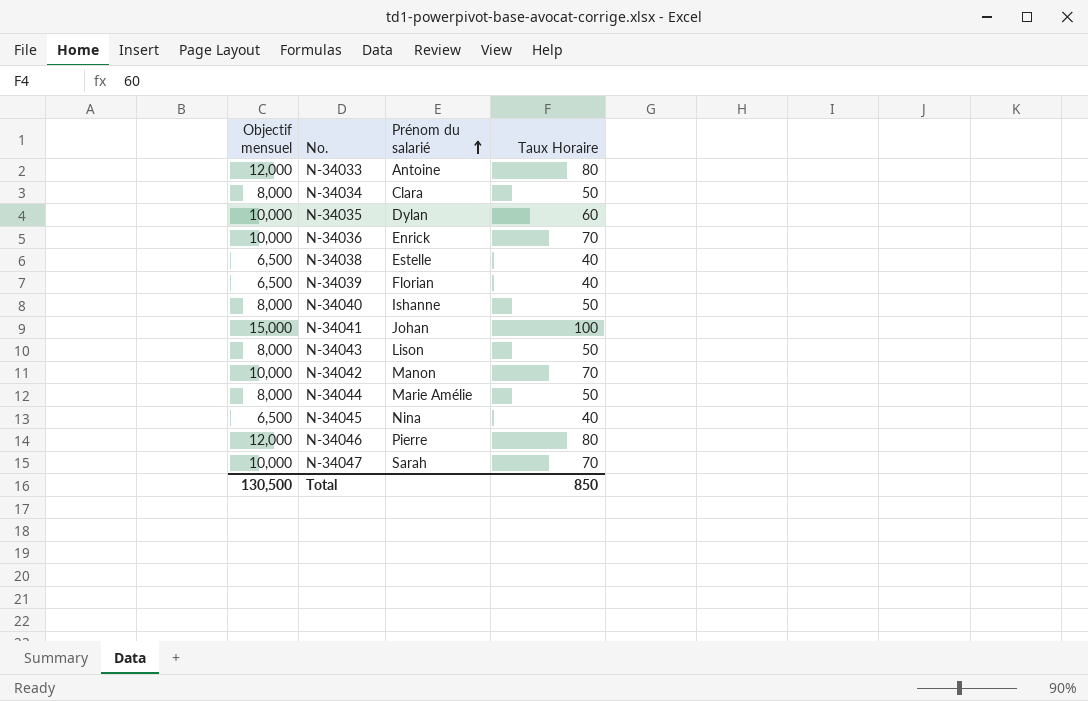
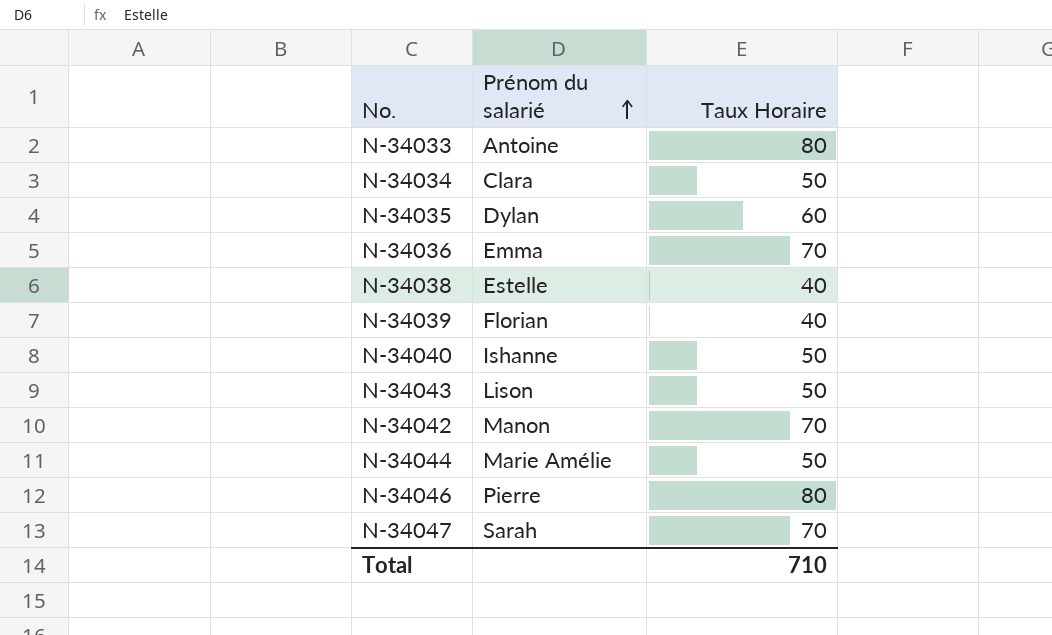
column Objectif mensuel | position: 1 -> none
row N-34041: 15,000 | Johan | 100 -> none
row N-34045: 6,500 | Nina | 40 -> none
N-34036 | Prénom du salarié: Enrick -> Emma
Total | Taux Horaire: 850 -> 710

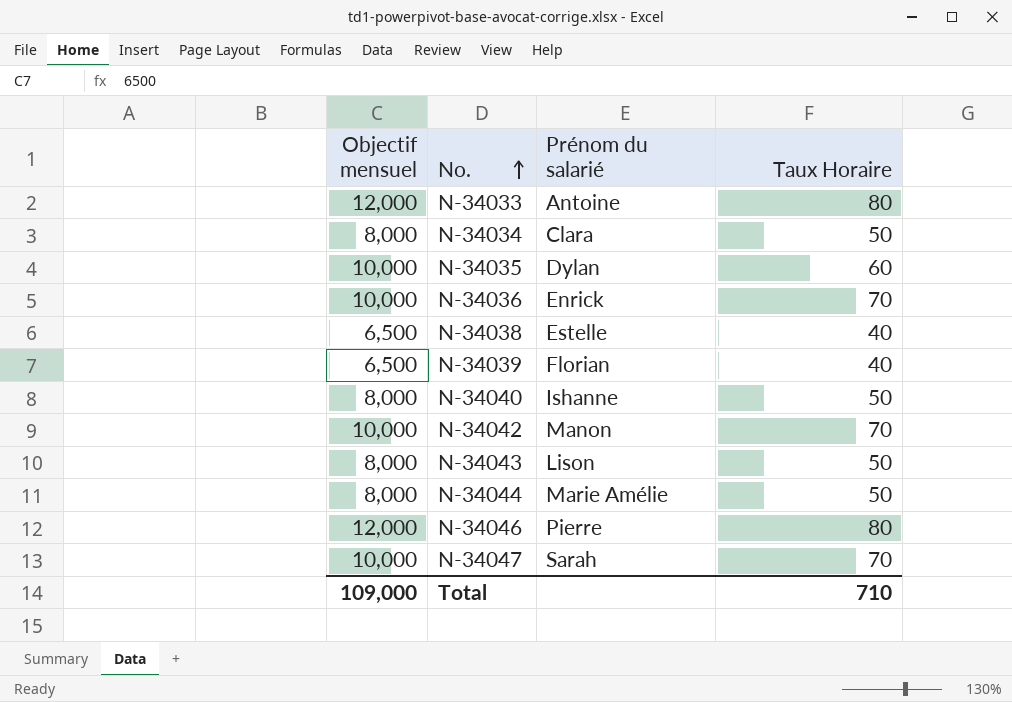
row order: Prénom du salarié ascending -> No. ascending
column Objectif mensuel | position: none -> 1
N-34036 | Prénom du salarié: Emma -> Enrick

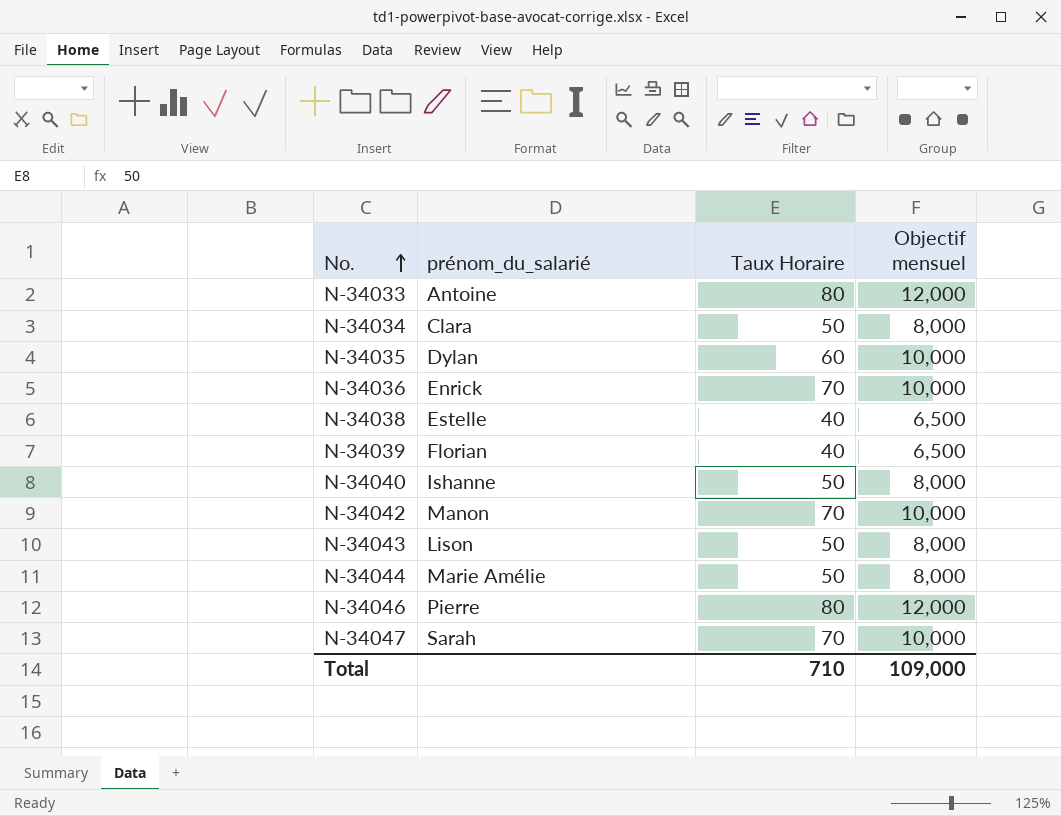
column name: Prénom du salarié -> prénom_du_salarié
column Objectif mensuel | position: 1 -> 4

